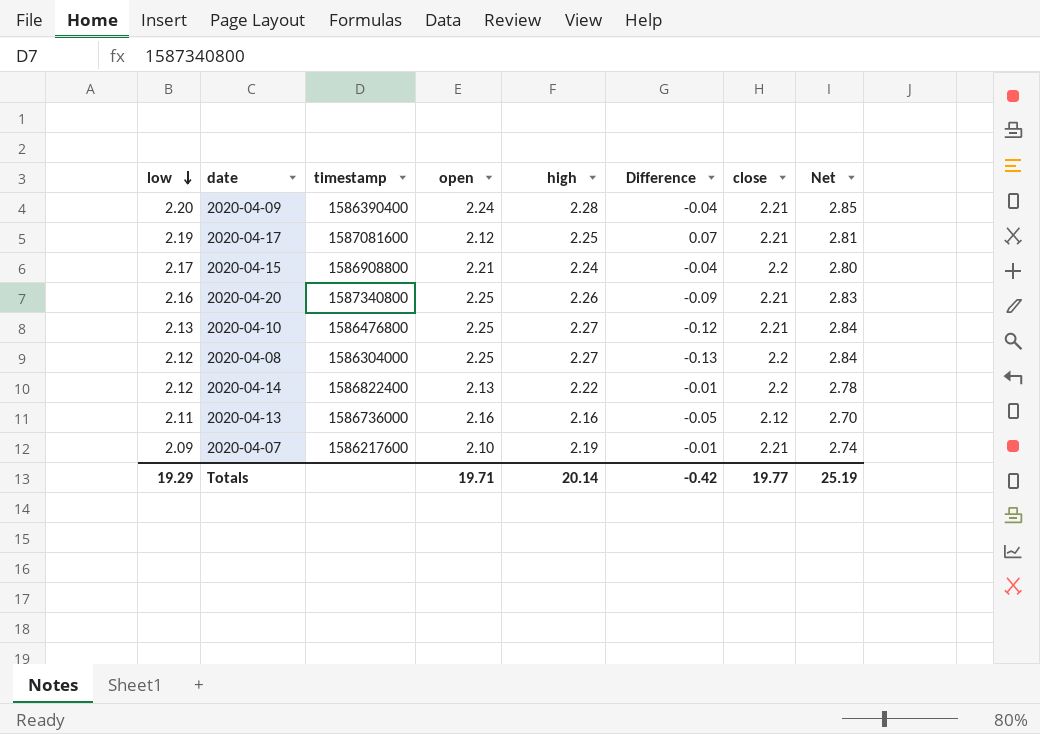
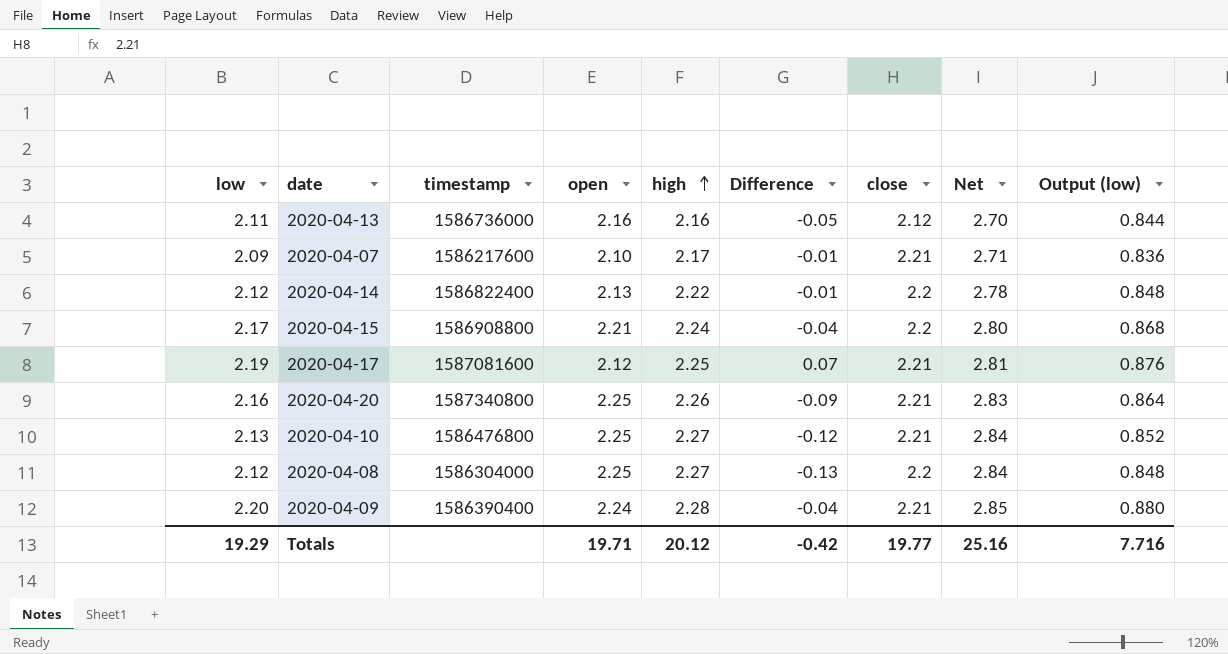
row order: low descending -> high ascending
column Output (low) | formula: none -> [low] * 0.4
2020-04-07 | high: 2.19 -> 2.17
2020-04-07 | Net: 2.74 -> 2.71
Totals | high: 20.14 -> 20.12
Totals | Net: 25.19 -> 25.16

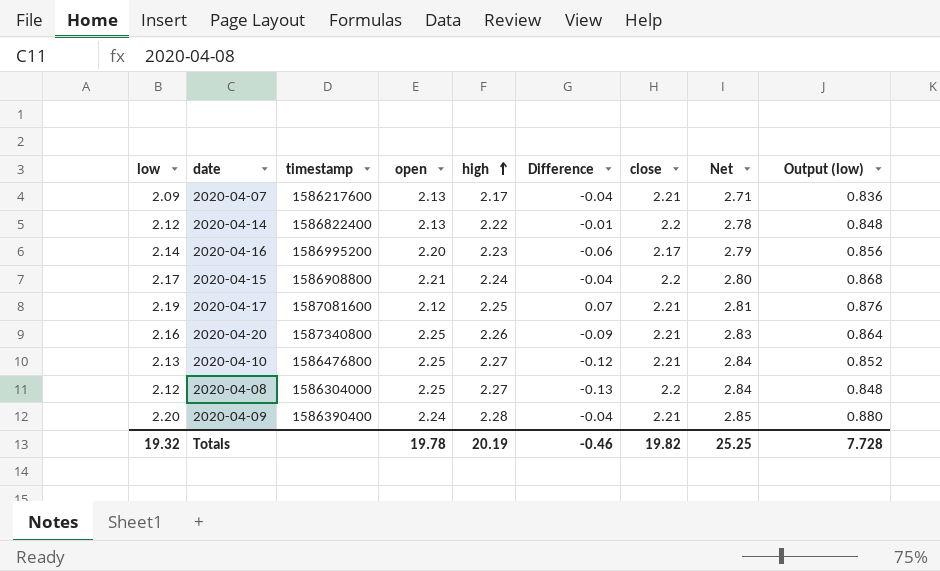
row 2020-04-13: 2.11 | 1586736000 | 2.16 | 2.16 | -0.05 | 2.12 | 2.70 | 0.844 -> none
2020-04-07 | open: 2.10 -> 2.13
2020-04-07 | Difference: -0.01 -> -0.04
row 2020-04-16: none -> 2.14 | 1586995200 | 2.20 | 2.23 | -0.06 | 2.17 | 2.79 | 0.856
Totals | low: 19.29 -> 19.32
Totals | open: 19.71 -> 19.78
Totals | high: 20.12 -> 20.19
Totals | Difference: -0.42 -> -0.46
Totals | close: 19.77 -> 19.82
Totals | Net: 25.16 -> 25.25
Totals | Output (low): 7.716 -> 7.728

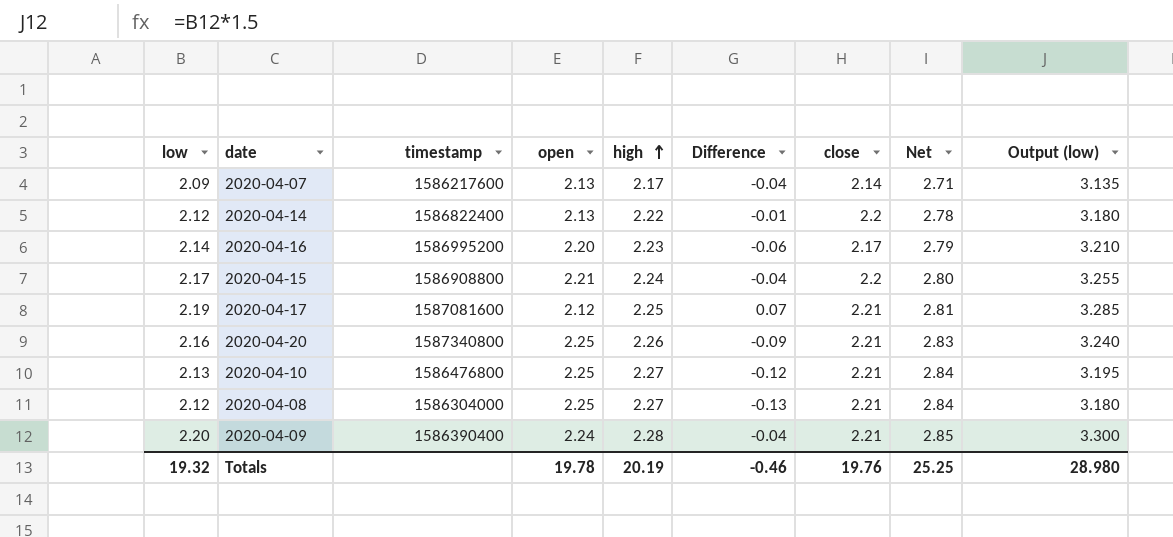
column Output (low) | formula: [low] * 0.4 -> [low] * 1.5
2020-04-07 | close: 2.21 -> 2.14
2020-04-08 | close: 2.2 -> 2.21
Totals | close: 19.82 -> 19.76
Totals | Output (low): 7.728 -> 28.980

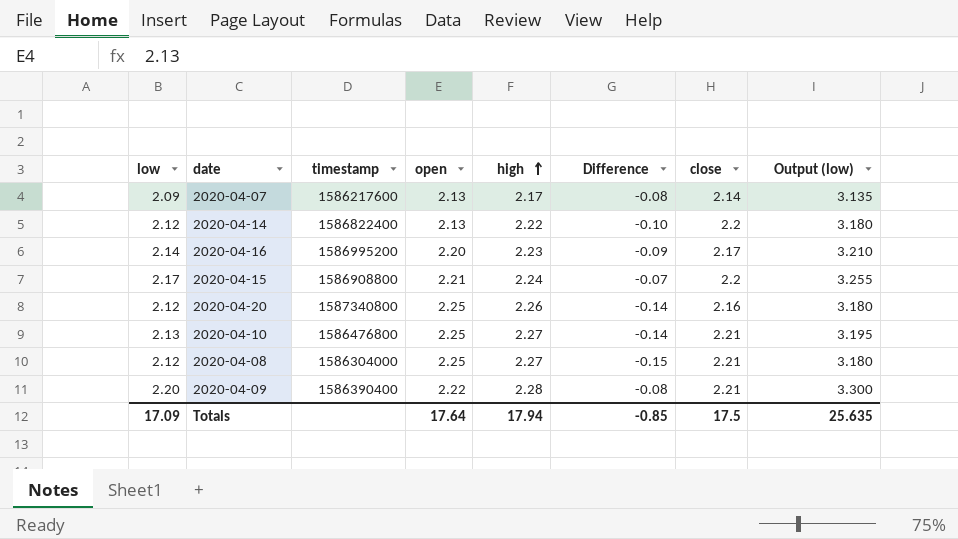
column Net | formula: [high] * 1.25 -> none
column Difference | formula: [low] - [open] -> [low] - [high]
row 2020-04-17: 2.19 | 1587081600 | 2.12 | 2.25 | 0.07 | 2.21 | 2.81 | 3.285 -> none
2020-04-20 | low: 2.16 -> 2.12
2020-04-20 | close: 2.21 -> 2.16
2020-04-20 | Output (low): 3.240 -> 3.180
2020-04-09 | open: 2.24 -> 2.22
Totals | low: 19.32 -> 17.09
Totals | open: 19.78 -> 17.64
Totals | high: 20.19 -> 17.94
Totals | Difference: -0.46 -> -0.85
Totals | close: 19.76 -> 17.5
Totals | Output (low): 28.980 -> 25.635

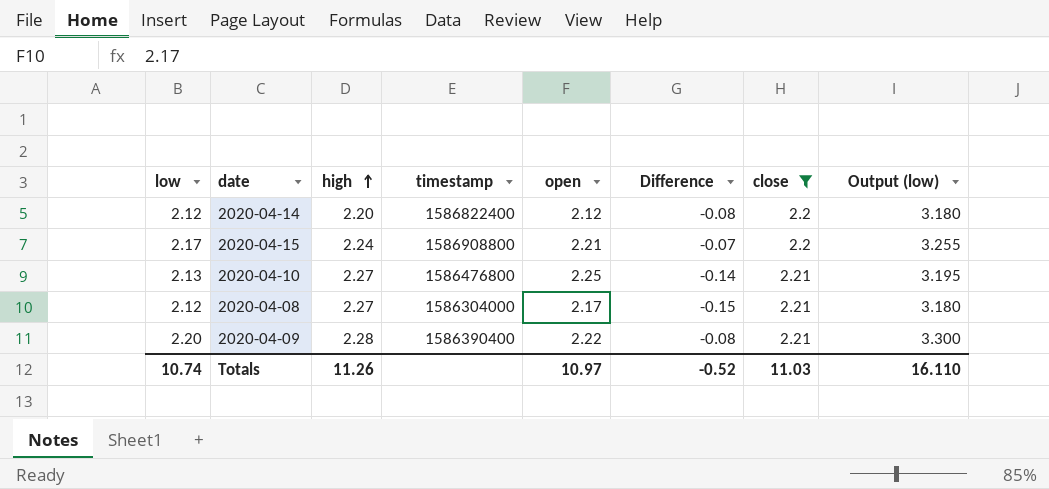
filter: none -> close >= 2.2
column high | position: 5 -> 3
2020-04-14 | high: 2.22 -> 2.20
2020-04-14 | open: 2.13 -> 2.12
2020-04-14 | Difference: -0.10 -> -0.08
2020-04-08 | open: 2.25 -> 2.17
Totals | low: 17.09 -> 10.74
Totals | high: 17.94 -> 11.26
Totals | open: 17.64 -> 10.97
Totals | Difference: -0.85 -> -0.52
Totals | close: 17.5 -> 11.03
Totals | Output (low): 25.635 -> 16.110

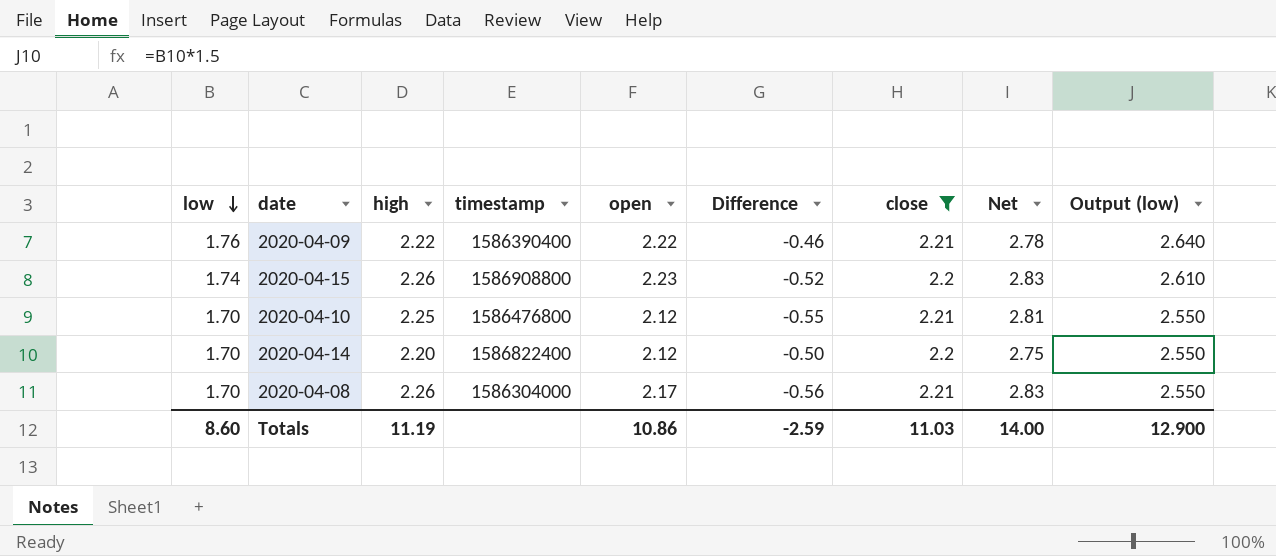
row order: high ascending -> low descending
column Net | formula: none -> [high] * 1.25
2020-04-09 | low: 2.20 -> 1.76
2020-04-09 | high: 2.28 -> 2.22
2020-04-09 | Difference: -0.08 -> -0.46
2020-04-09 | Output (low): 3.300 -> 2.640
2020-04-15 | low: 2.17 -> 1.74
2020-04-15 | high: 2.24 -> 2.26
2020-04-15 | open: 2.21 -> 2.23
2020-04-15 | Difference: -0.07 -> -0.52
2020-04-15 | Output (low): 3.255 -> 2.610
2020-04-10 | low: 2.13 -> 1.70
2020-04-10 | high: 2.27 -> 2.25
2020-04-10 | open: 2.25 -> 2.12
2020-04-10 | Difference: -0.14 -> -0.55
2020-04-10 | Output (low): 3.195 -> 2.550
2020-04-14 | low: 2.12 -> 1.70
2020-04-14 | Difference: -0.08 -> -0.50
2020-04-14 | Output (low): 3.180 -> 2.550
2020-04-08 | low: 2.12 -> 1.70
2020-04-08 | high: 2.27 -> 2.26
2020-04-08 | Difference: -0.15 -> -0.56
2020-04-08 | Output (low): 3.180 -> 2.550
Totals | low: 10.74 -> 8.60
Totals | high: 11.26 -> 11.19
Totals | open: 10.97 -> 10.86
Totals | Difference: -0.52 -> -2.59
Totals | Output (low): 16.110 -> 12.900

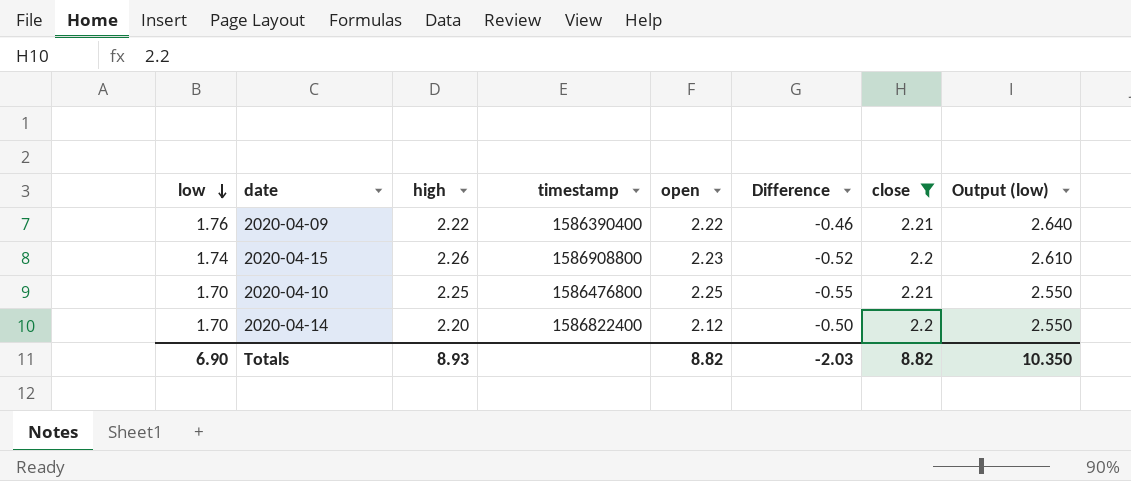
column Net | formula: [high] * 1.25 -> none
row 2020-04-08: 1.70 | 2.26 | 1586304000 | 2.17 | -0.56 | 2.21 | 2.83 | 2.550 -> none
2020-04-10 | open: 2.12 -> 2.25
Totals | low: 8.60 -> 6.90
Totals | high: 11.19 -> 8.93
Totals | open: 10.86 -> 8.82
Totals | Difference: -2.59 -> -2.03
Totals | close: 11.03 -> 8.82
Totals | Output (low): 12.900 -> 10.350

